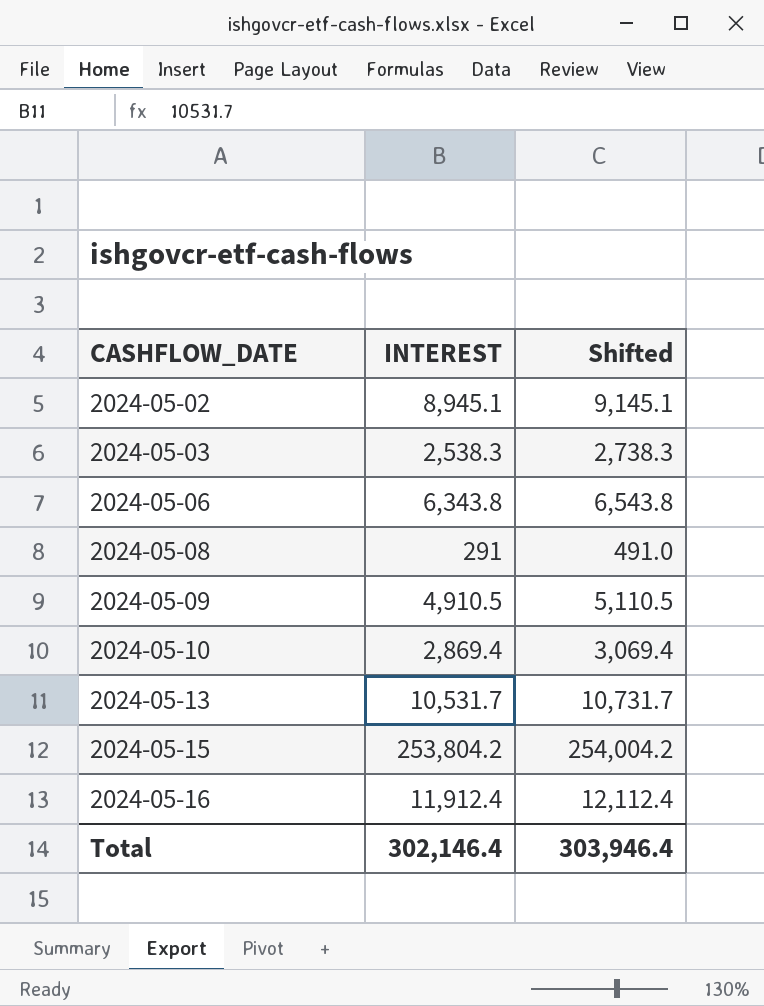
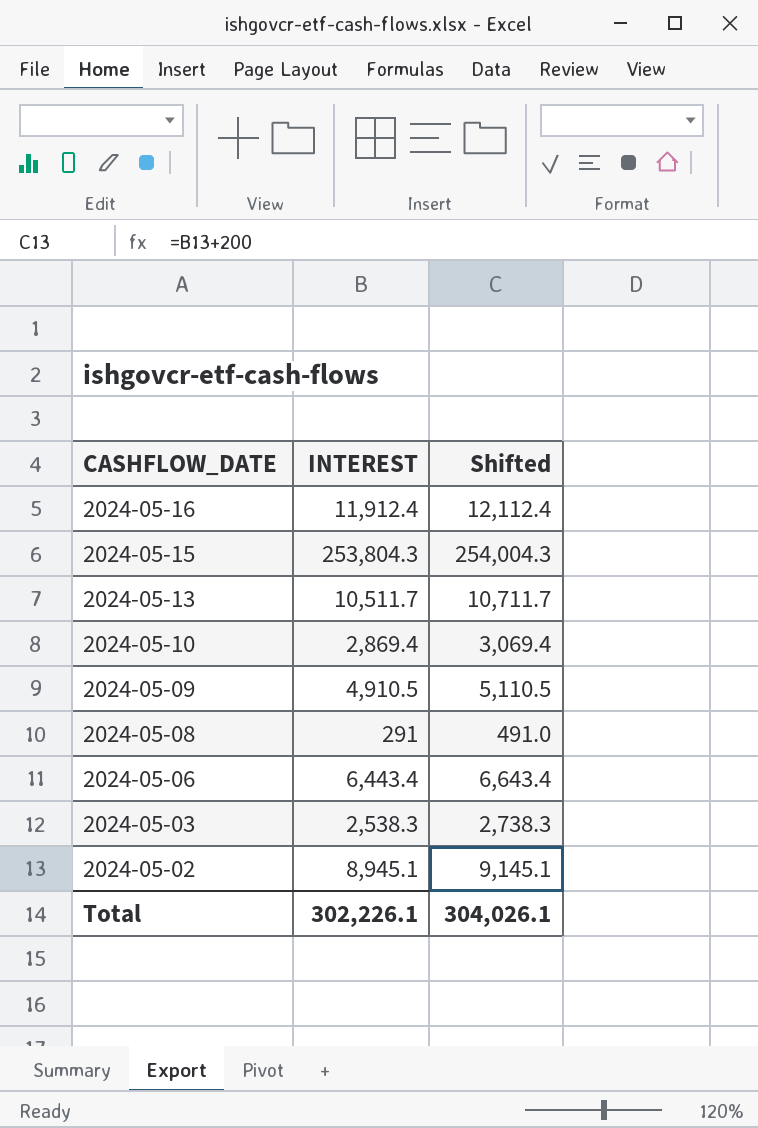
row order: CASHFLOW_DATE ascending -> CASHFLOW_DATE descending
2024-05-15 | INTEREST: 253,804.2 -> 253,804.3
2024-05-15 | Shifted: 254,004.2 -> 254,004.3
2024-05-13 | INTEREST: 10,531.7 -> 10,511.7
2024-05-13 | Shifted: 10,731.7 -> 10,711.7
2024-05-06 | INTEREST: 6,343.8 -> 6,443.4
2024-05-06 | Shifted: 6,543.8 -> 6,643.4
Total | INTEREST: 302,146.4 -> 302,226.1
Total | Shifted: 303,946.4 -> 304,026.1

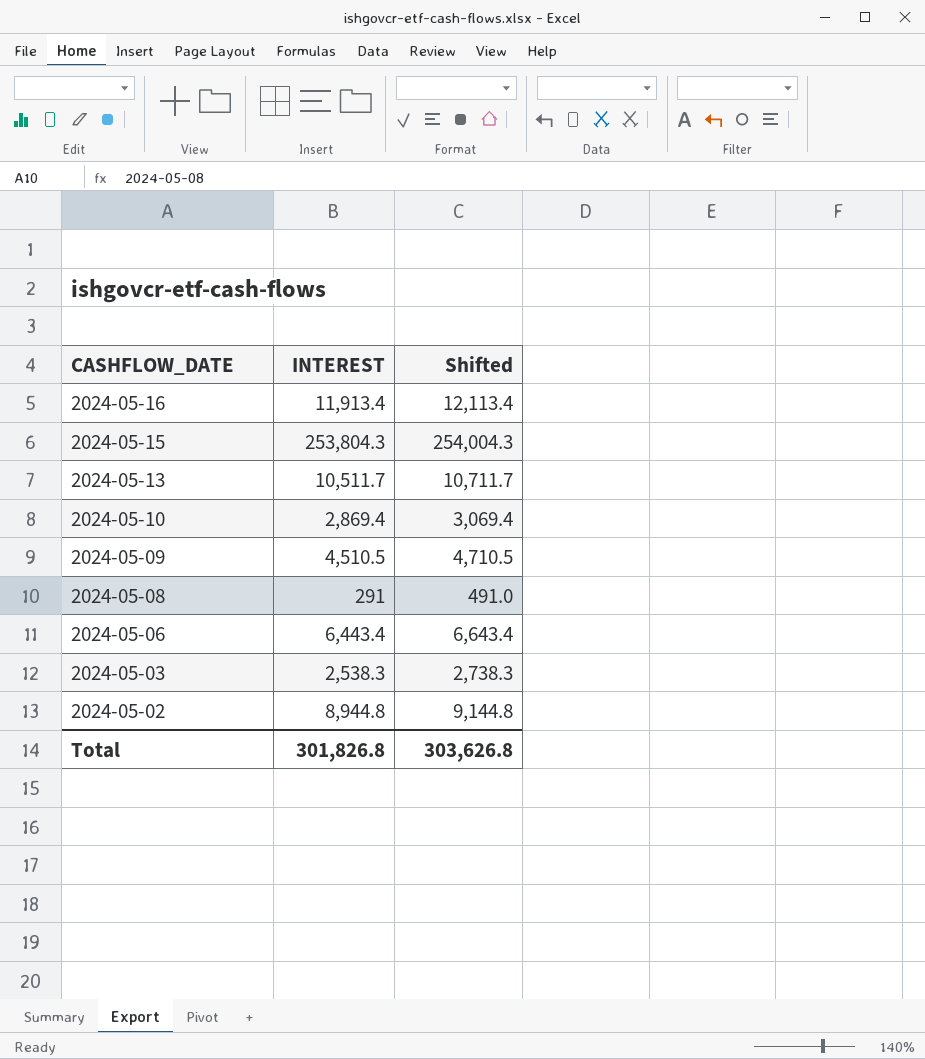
2024-05-16 | INTEREST: 11,912.4 -> 11,913.4
2024-05-16 | Shifted: 12,112.4 -> 12,113.4
2024-05-09 | INTEREST: 4,910.5 -> 4,510.5
2024-05-09 | Shifted: 5,110.5 -> 4,710.5
2024-05-02 | INTEREST: 8,945.1 -> 8,944.8
2024-05-02 | Shifted: 9,145.1 -> 9,144.8
Total | INTEREST: 302,226.1 -> 301,826.8
Total | Shifted: 304,026.1 -> 303,626.8

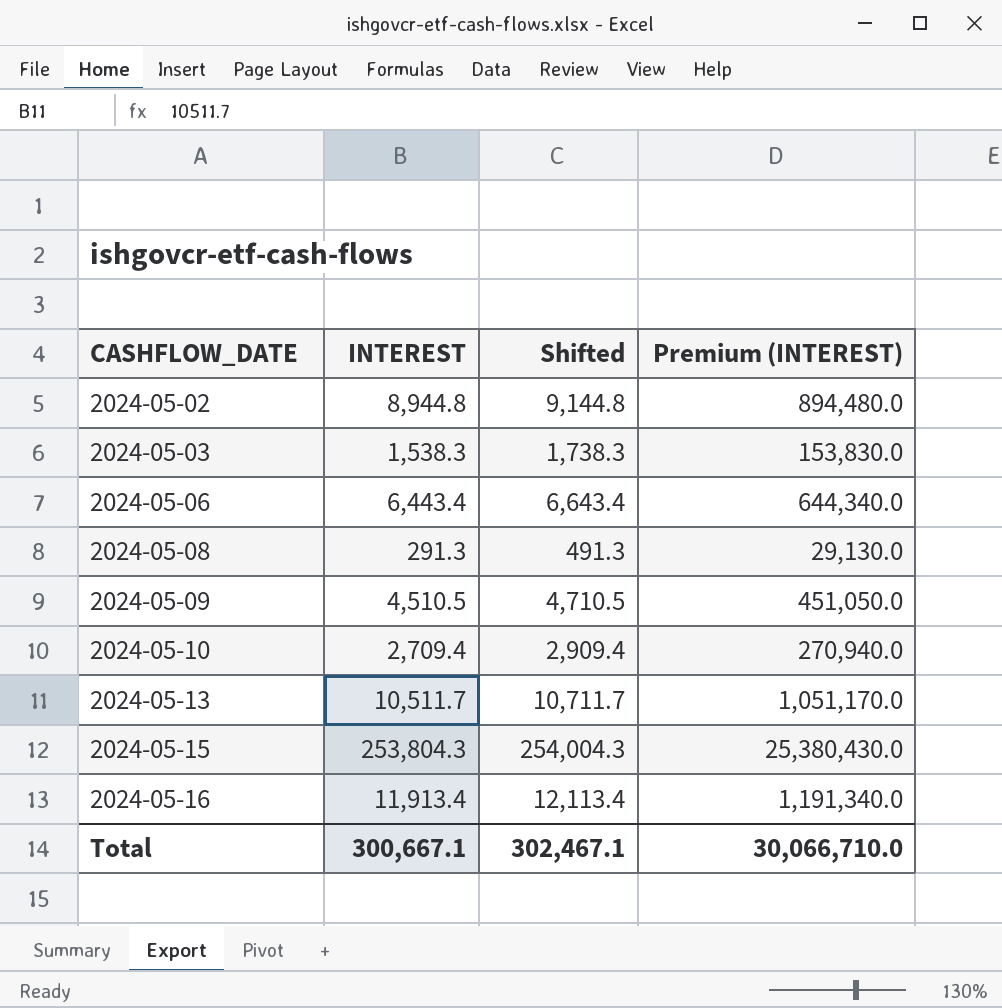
row order: CASHFLOW_DATE descending -> CASHFLOW_DATE ascending
column Premium (INTEREST) | formula: none -> [INTEREST] * 100
2024-05-03 | INTEREST: 2,538.3 -> 1,538.3
2024-05-03 | Shifted: 2,738.3 -> 1,738.3
2024-05-08 | INTEREST: 291 -> 291.3
2024-05-08 | Shifted: 491.0 -> 491.3
2024-05-10 | INTEREST: 2,869.4 -> 2,709.4
2024-05-10 | Shifted: 3,069.4 -> 2,909.4
Total | INTEREST: 301,826.8 -> 300,667.1
Total | Shifted: 303,626.8 -> 302,467.1

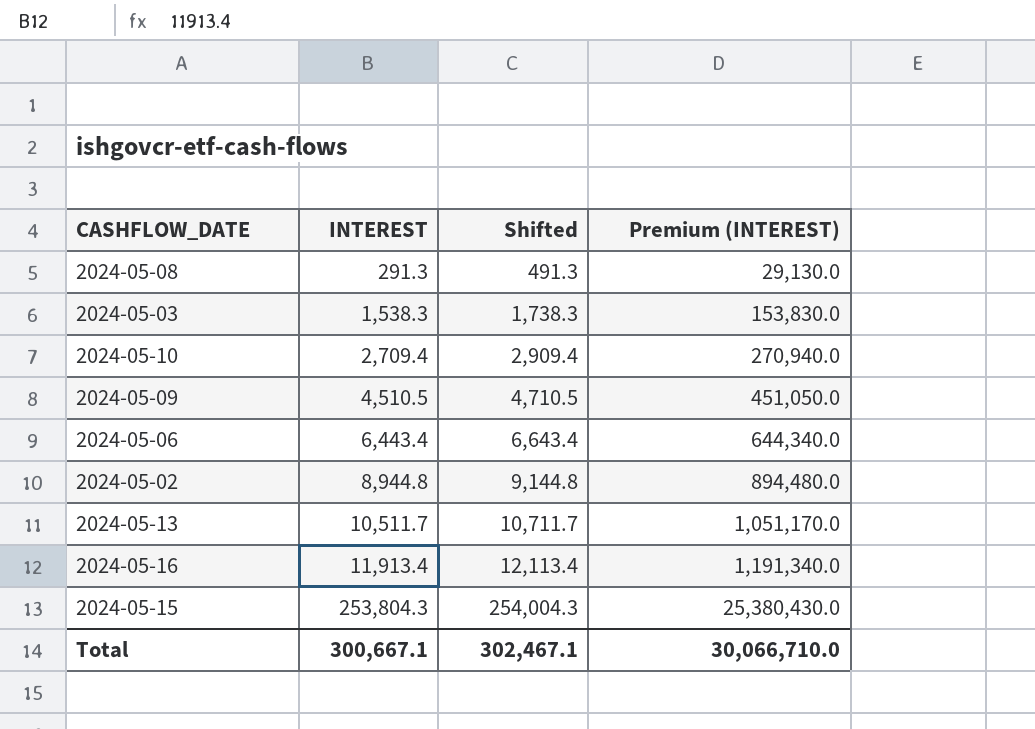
row order: CASHFLOW_DATE ascending -> INTEREST ascending

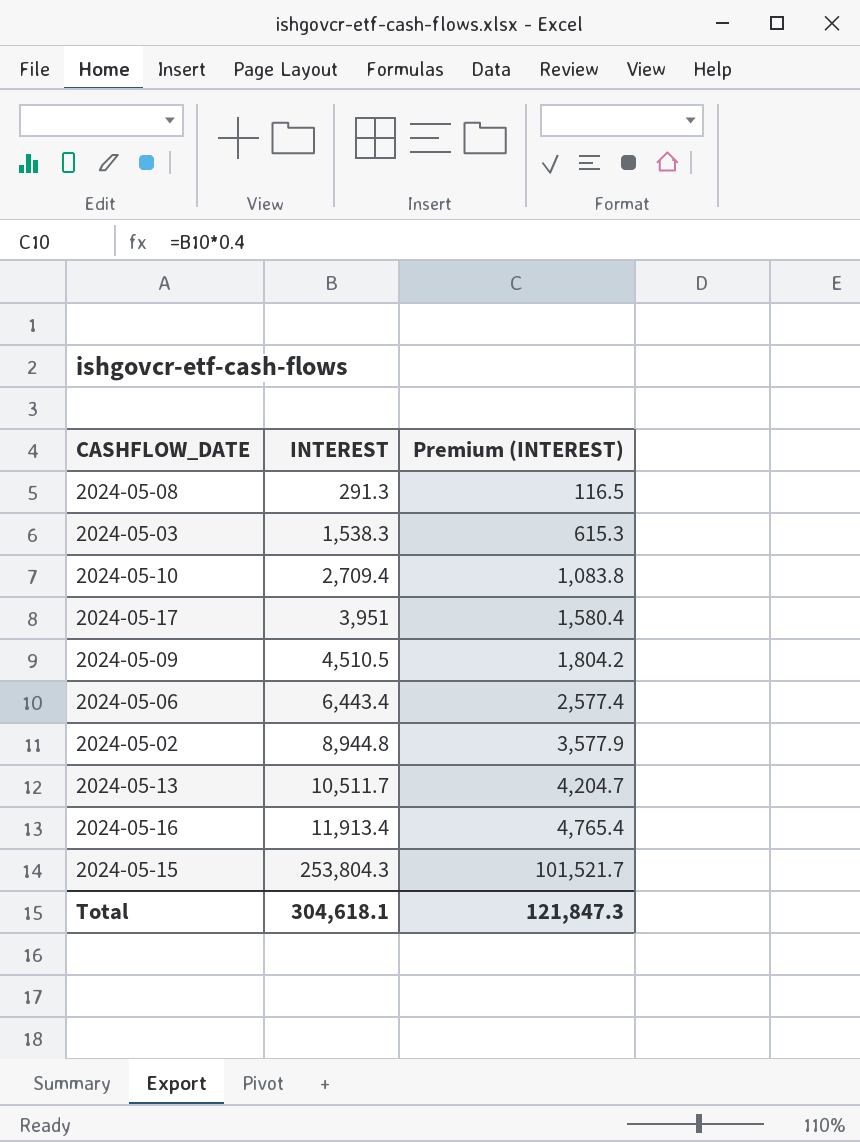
column Shifted | formula: [INTEREST] + 200 -> none
column Premium (INTEREST) | formula: [INTEREST] * 100 -> [INTEREST] * 0.4
row 2024-05-17: none -> 3,951 | 1,580.4
Total | INTEREST: 300,667.1 -> 304,618.1
Total | Premium (INTEREST): 30,066,710.0 -> 121,847.3

